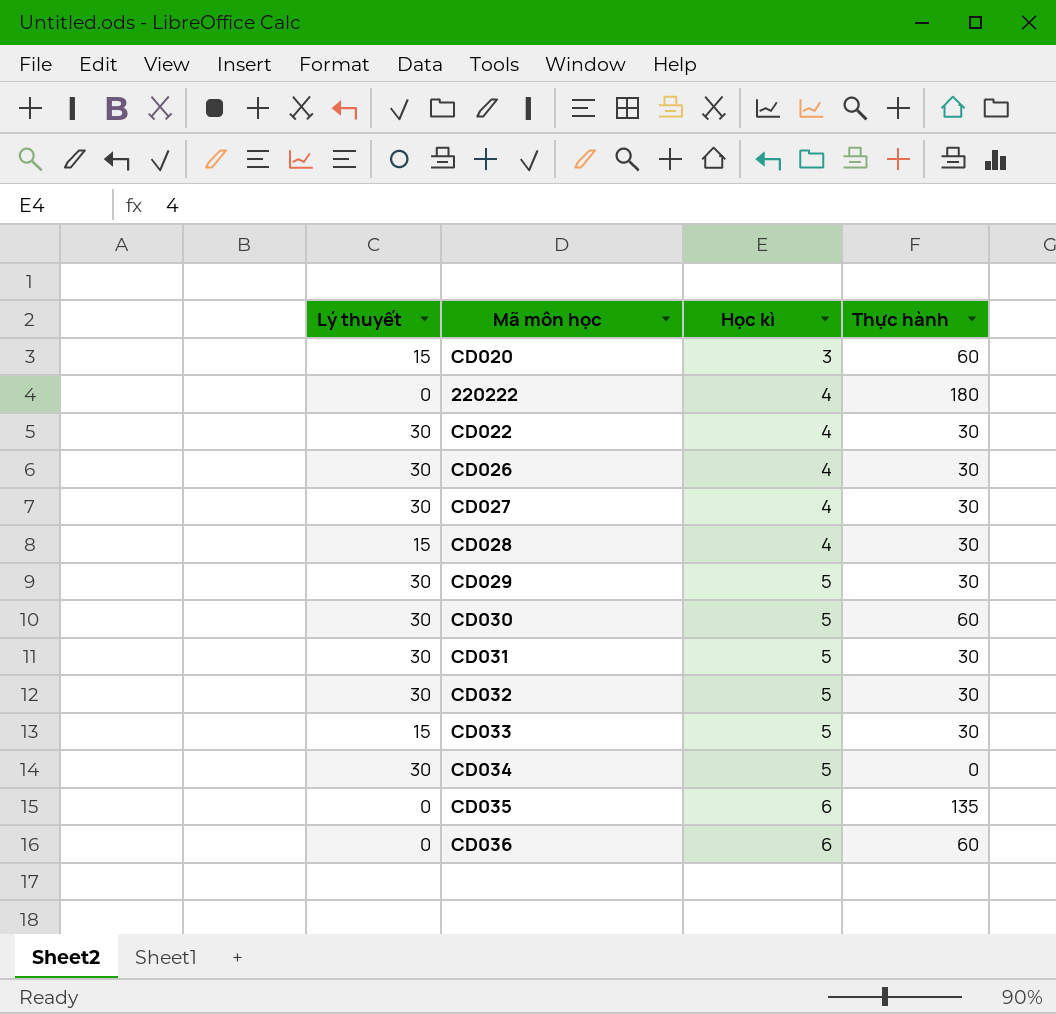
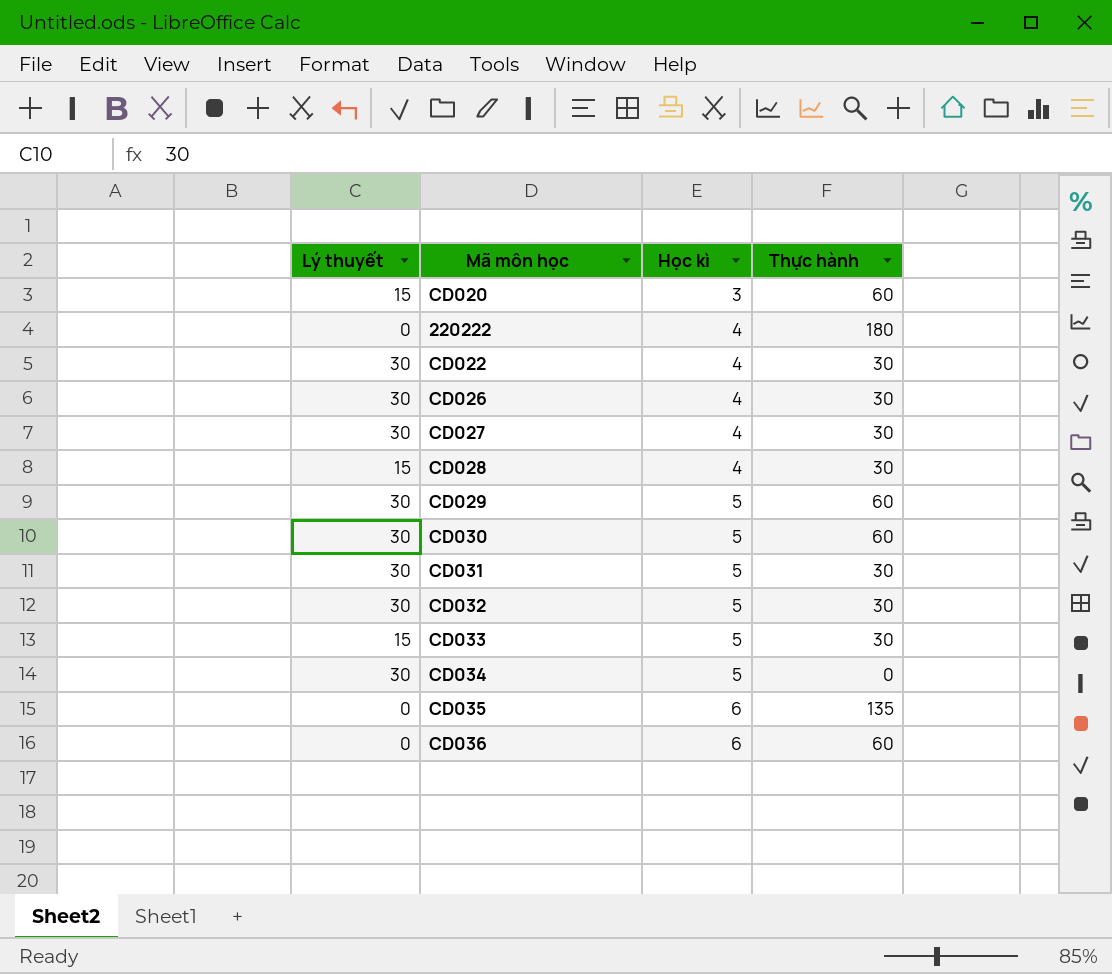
CD029 | Thực hành: 30 -> 60

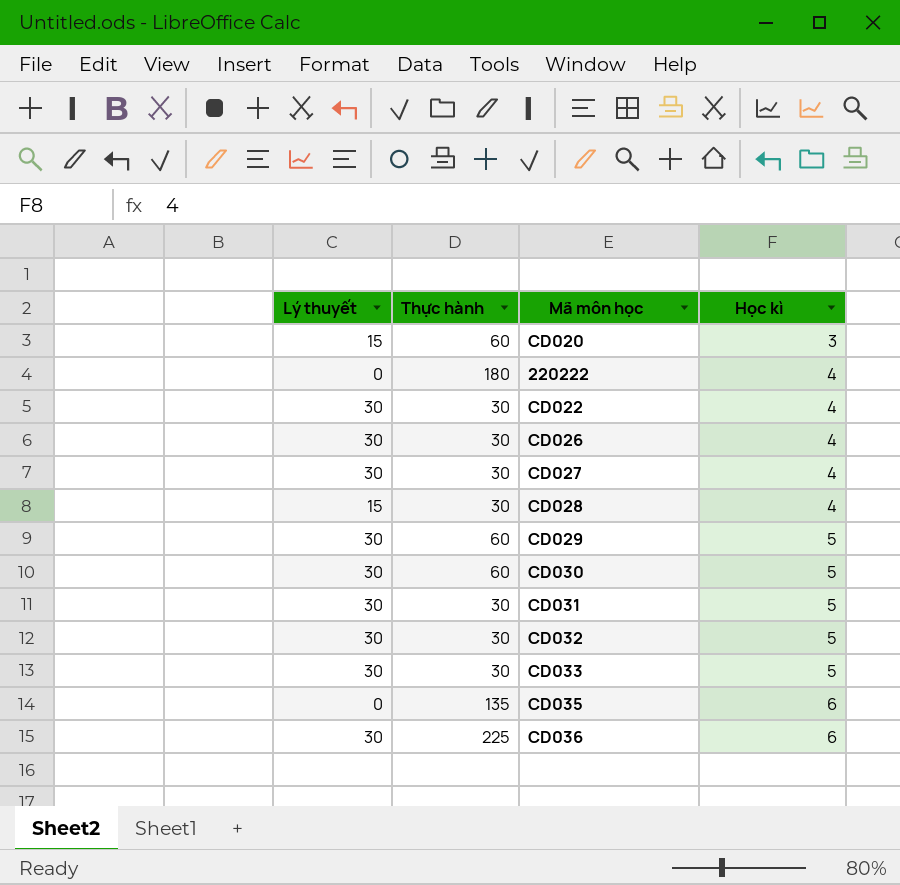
column Thực hành | position: 4 -> 2
row CD034: 30 | 5 | 0 -> none
CD033 | Lý thuyết: 15 -> 30
CD036 | Lý thuyết: 0 -> 30
CD036 | Thực hành: 60 -> 225

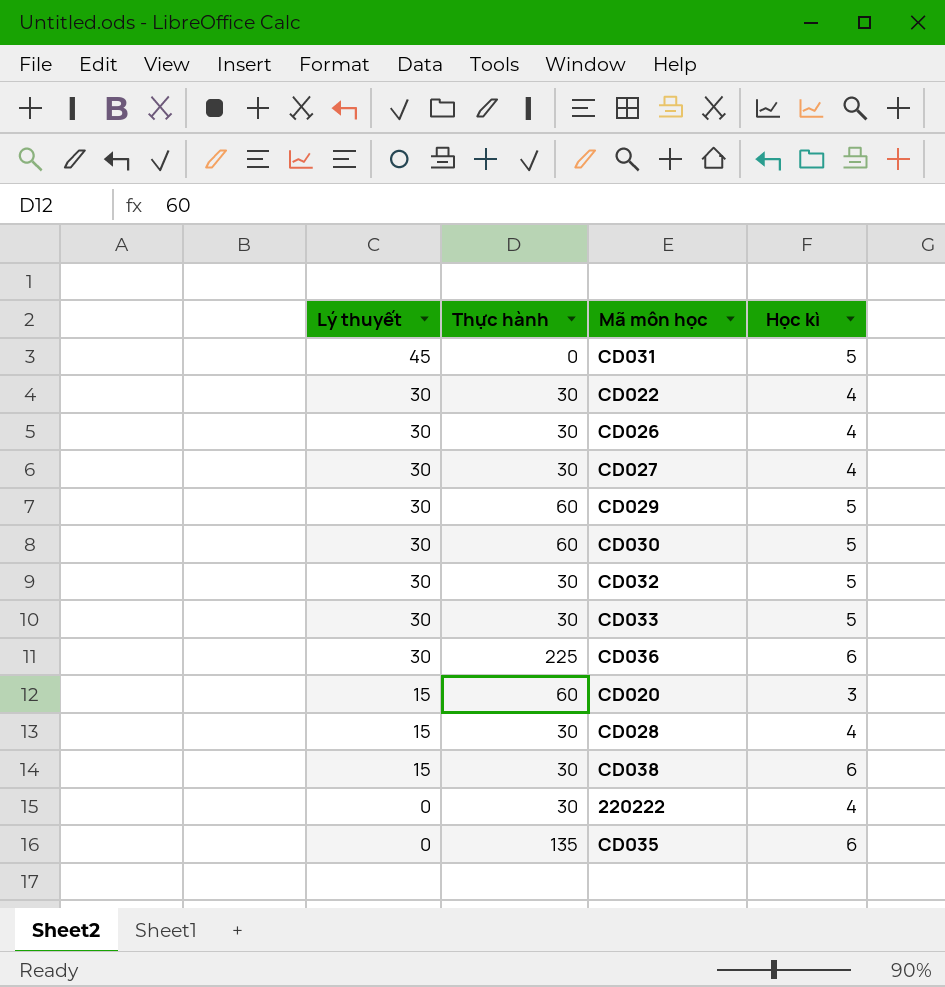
row order: Học kì ascending -> Lý thuyết descending
CD031 | Lý thuyết: 30 -> 45
CD031 | Thực hành: 30 -> 0
row CD038: none -> 15 | 30 | 6
220222 | Thực hành: 180 -> 30

